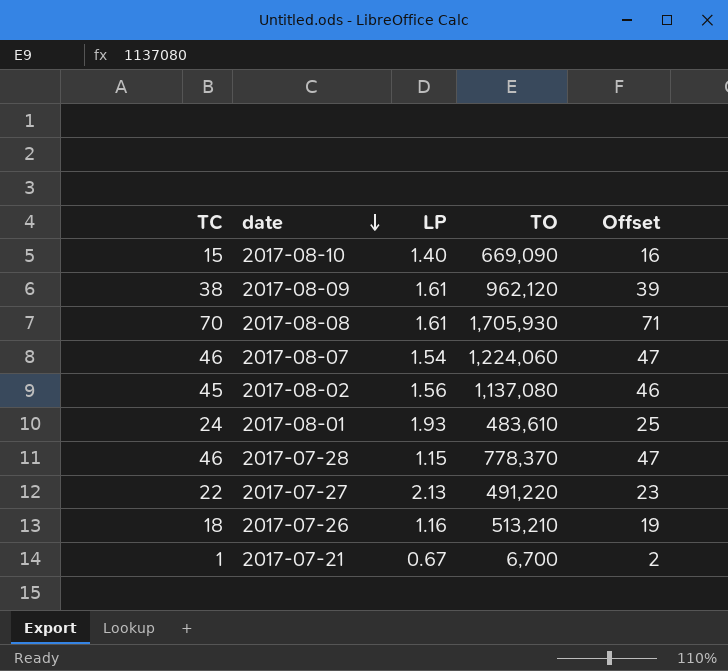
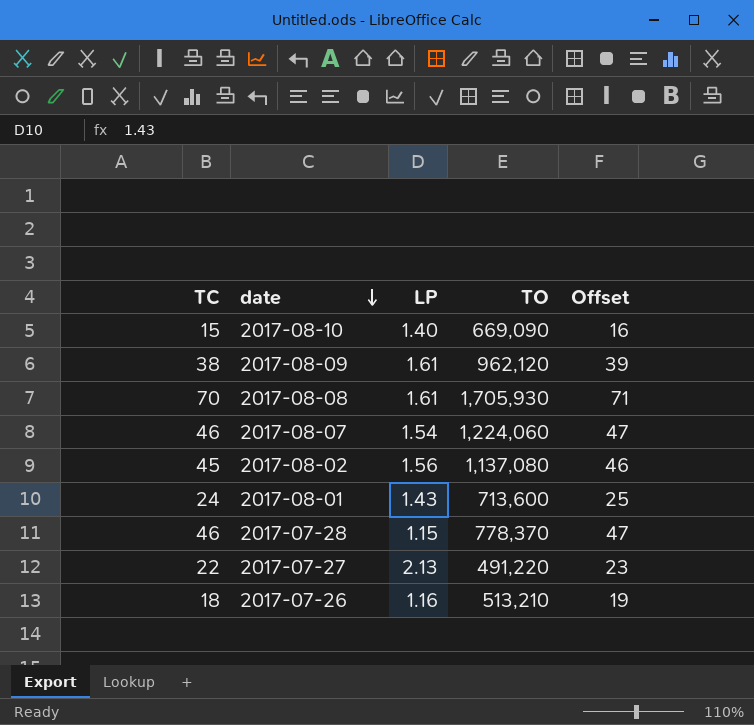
row 2017-07-21: 1 | 0.67 | 6,700 | 2 -> none
2017-08-01 | LP: 1.93 -> 1.43
2017-08-01 | TO: 483,610 -> 713,600

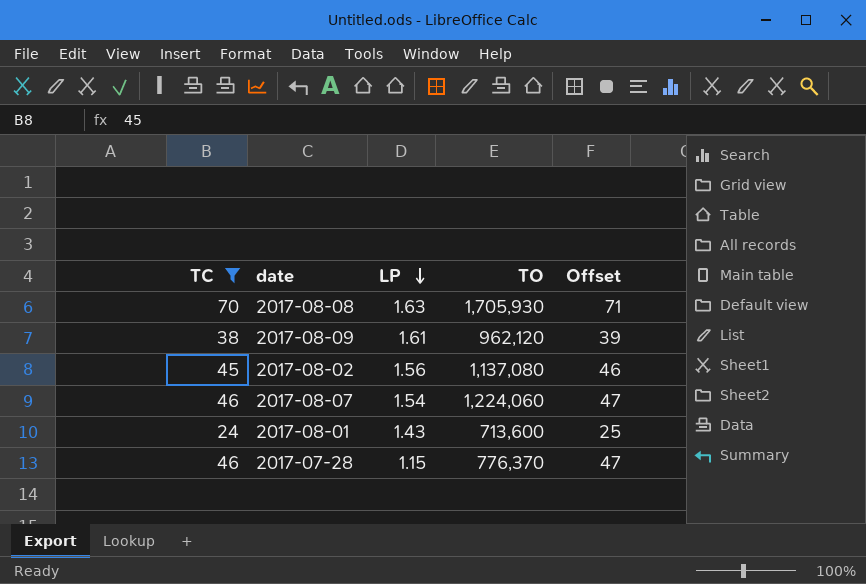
filter: none -> TC >= 24
row order: date descending -> LP descending
2017-08-08 | LP: 1.61 -> 1.63
2017-07-28 | TO: 778,370 -> 776,370

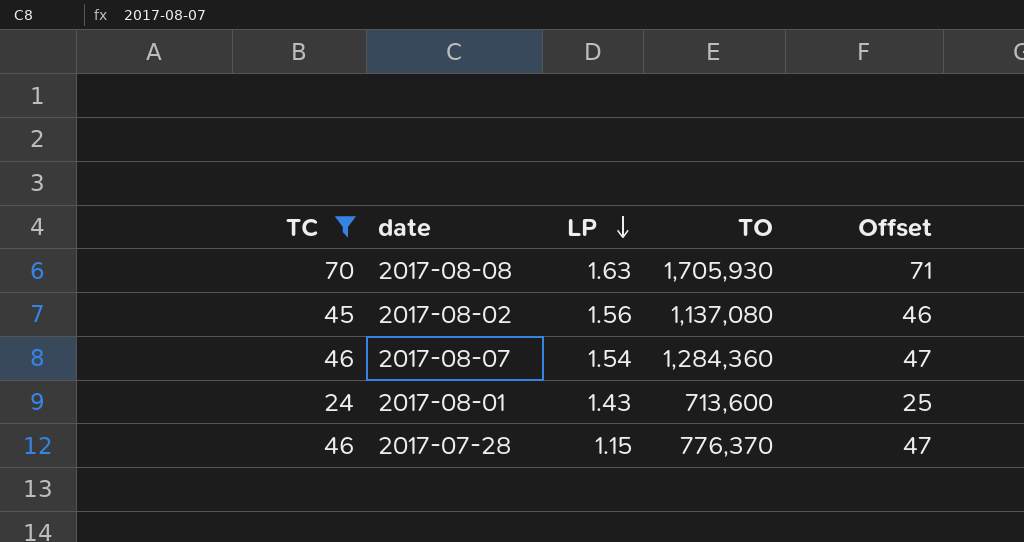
row 2017-08-09: 38 | 1.61 | 962,120 | 39 -> none
2017-08-07 | TO: 1,224,060 -> 1,284,360

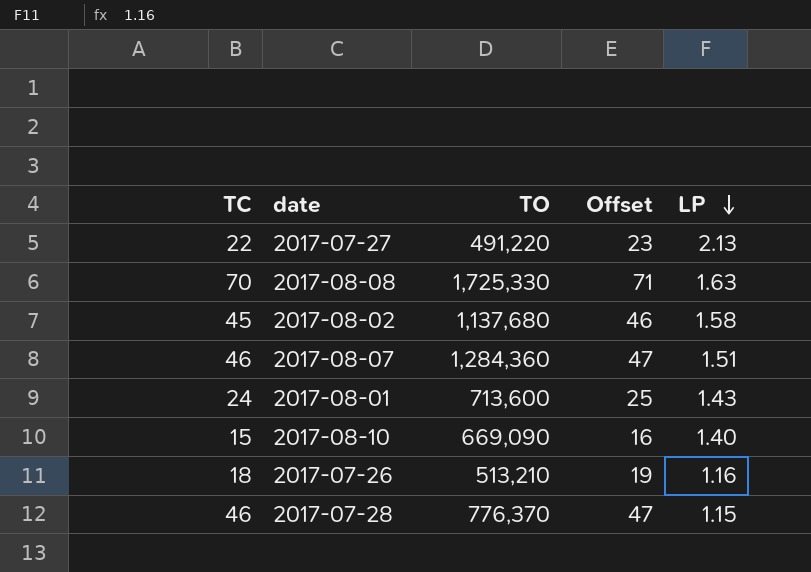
filter: TC >= 24 -> none
column LP | position: 3 -> 5
2017-08-08 | TO: 1,705,930 -> 1,725,330
2017-08-02 | TO: 1,137,080 -> 1,137,680
2017-08-02 | LP: 1.56 -> 1.58
2017-08-07 | LP: 1.54 -> 1.51

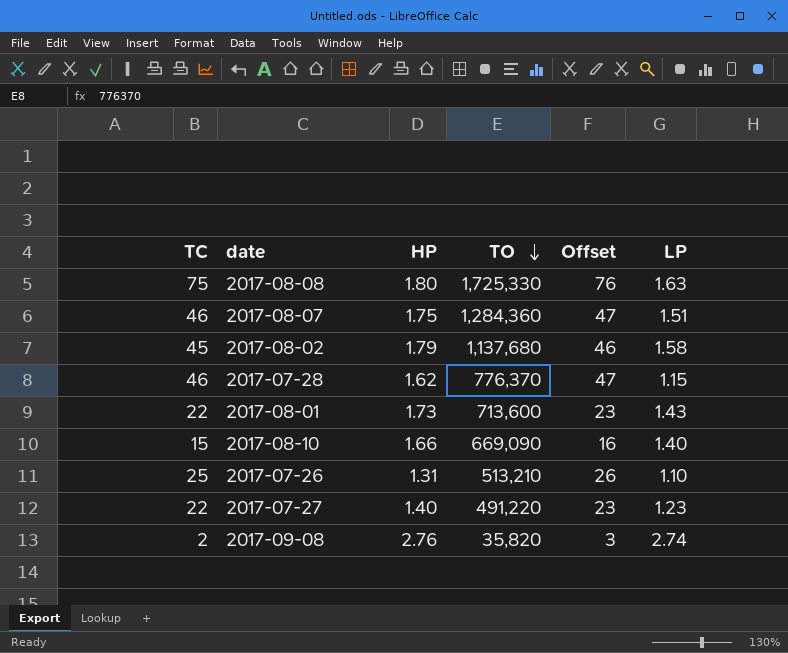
row order: LP descending -> TO descending
column HP | position: none -> 3
2017-08-08 | TC: 70 -> 75
2017-08-08 | Offset: 71 -> 76
2017-08-01 | TC: 24 -> 22
2017-08-01 | Offset: 25 -> 23
2017-07-26 | TC: 18 -> 25
2017-07-26 | Offset: 19 -> 26
2017-07-26 | LP: 1.16 -> 1.10
2017-07-27 | LP: 2.13 -> 1.23
row 2017-09-08: none -> 2 | 2.76 | 35,820 | 3 | 2.74

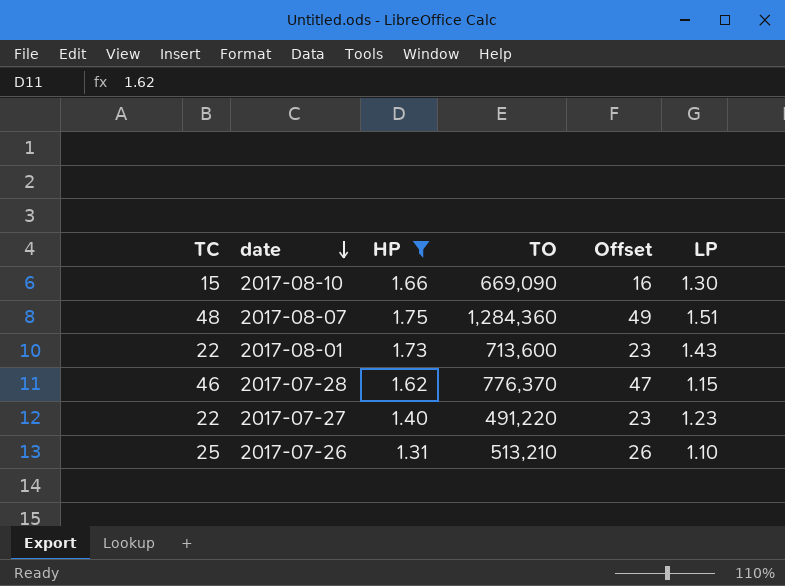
filter: none -> HP <= 1.75
row order: TO descending -> date descending
2017-08-10 | LP: 1.40 -> 1.30
2017-08-07 | TC: 46 -> 48
2017-08-07 | Offset: 47 -> 49

